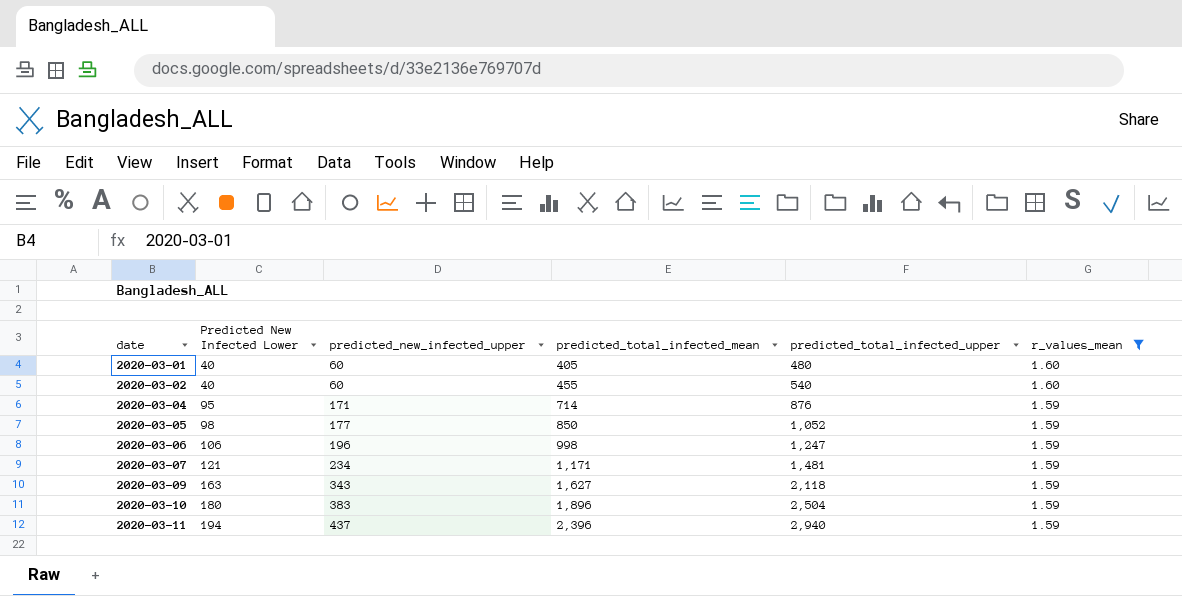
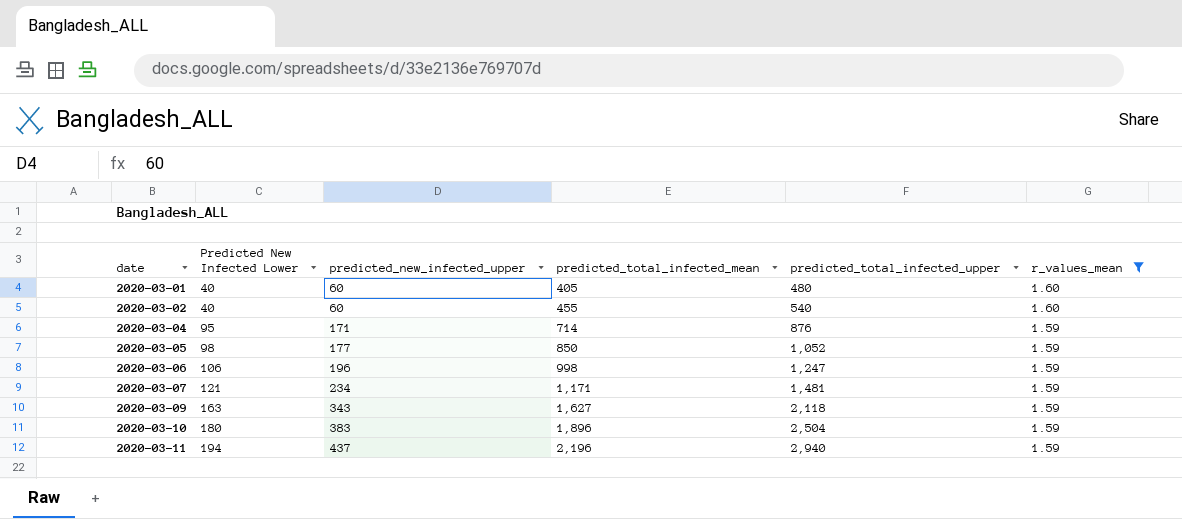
2020-03-11 | predicted_total_infected_mean: 2,396 -> 2,196

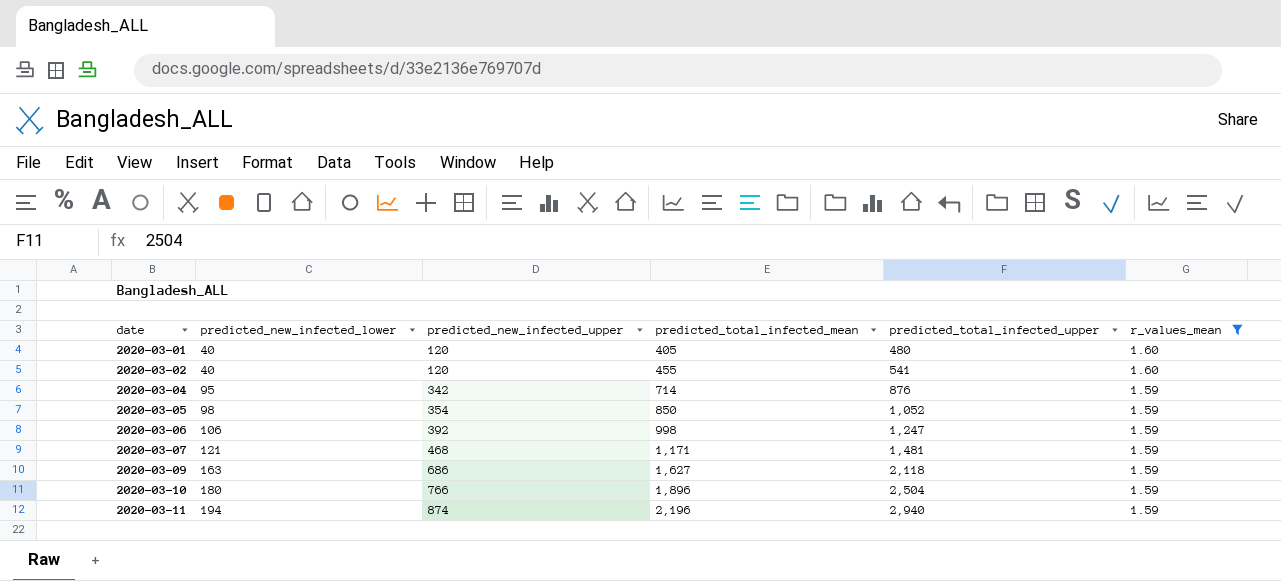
column name: Predicted New Infected Lower -> predicted_new_infected_lower
2020-03-01 | predicted_new_infected_upper: 60 -> 120
2020-03-02 | predicted_new_infected_upper: 60 -> 120
2020-03-02 | predicted_total_infected_upper: 540 -> 541
2020-03-04 | predicted_new_infected_upper: 171 -> 342
2020-03-05 | predicted_new_infected_upper: 177 -> 354
2020-03-06 | predicted_new_infected_upper: 196 -> 392
2020-03-07 | predicted_new_infected_upper: 234 -> 468
2020-03-09 | predicted_new_infected_upper: 343 -> 686
2020-03-10 | predicted_new_infected_upper: 383 -> 766
2020-03-11 | predicted_new_infected_upper: 437 -> 874

